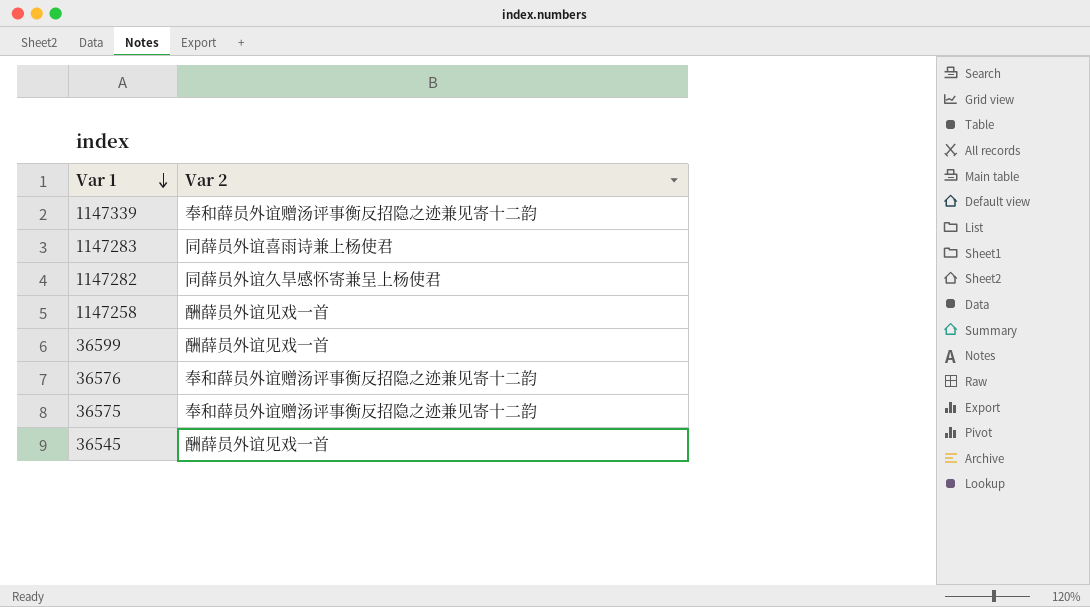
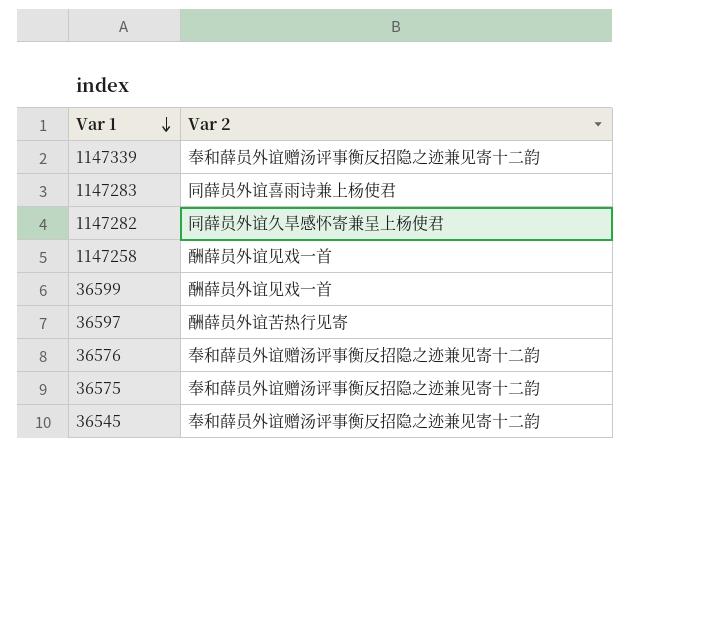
row 36597: none -> 酬薛员外谊苦热行见寄
36545 | Var 2: 酬薛员外谊见戏一首 -> 奉和薛员外谊赠汤评事衡反招隐之迹兼见寄十二韵

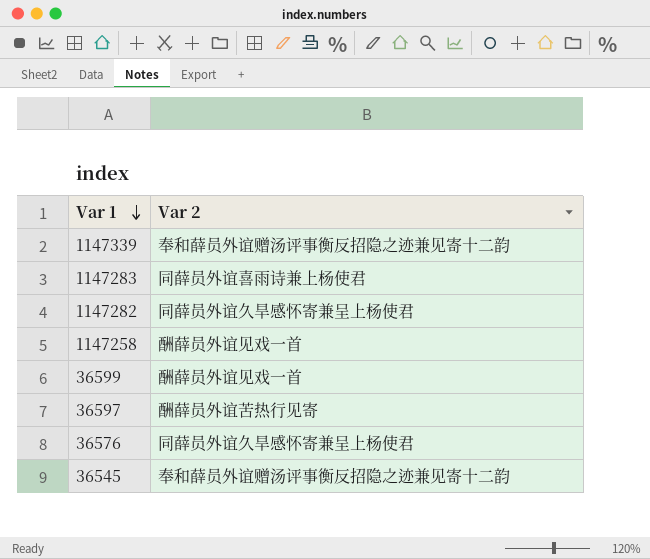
row 36575: 奉和薛员外谊赠汤评事衡反招隐之迹兼见寄十二韵 -> none
36576 | Var 2: 奉和薛员外谊赠汤评事衡反招隐之迹兼见寄十二韵 -> 同薛员外谊久旱感怀寄兼呈上杨使君

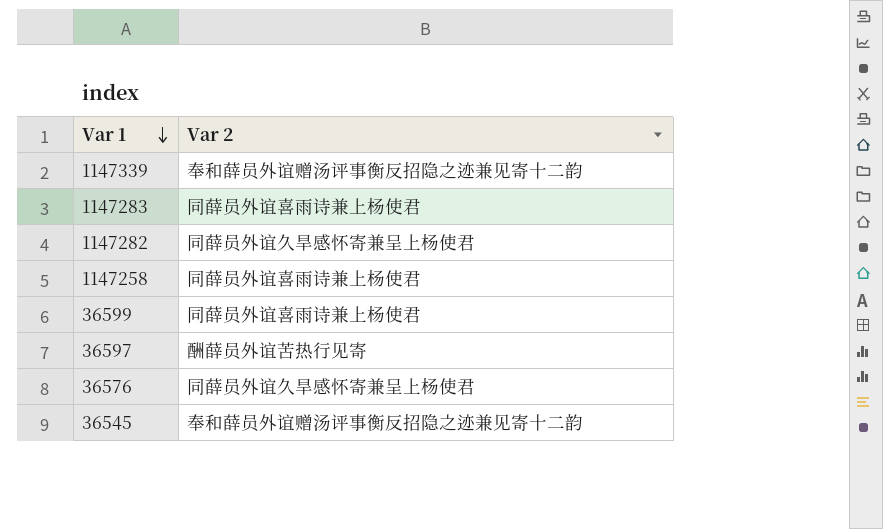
1147258 | Var 2: 酬薛员外谊见戏一首 -> 同薛员外谊喜雨诗兼上杨使君
36599 | Var 2: 酬薛员外谊见戏一首 -> 同薛员外谊喜雨诗兼上杨使君

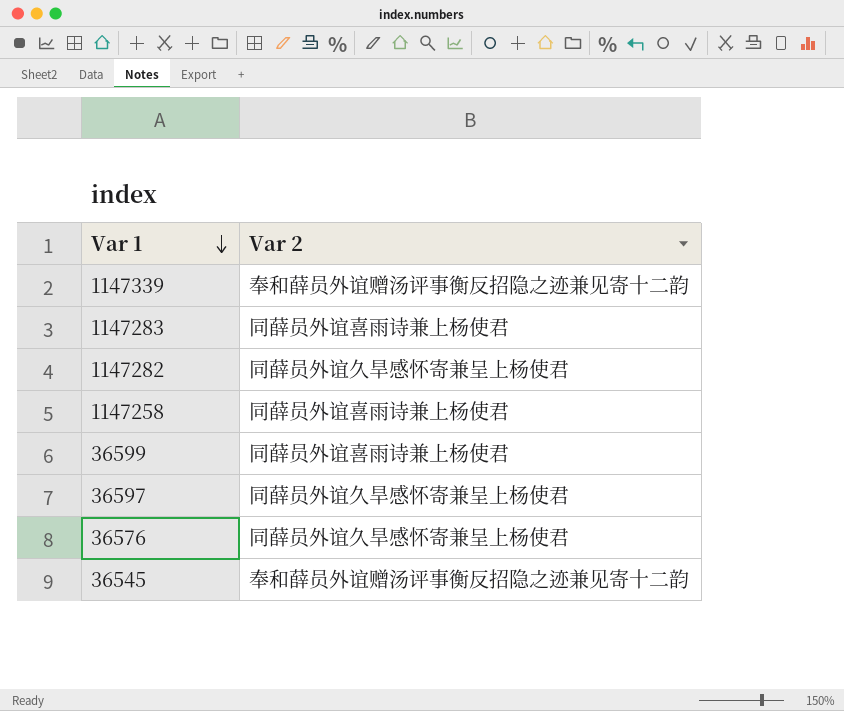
36597 | Var 2: 酬薛员外谊苦热行见寄 -> 同薛员外谊久旱感怀寄兼呈上杨使君

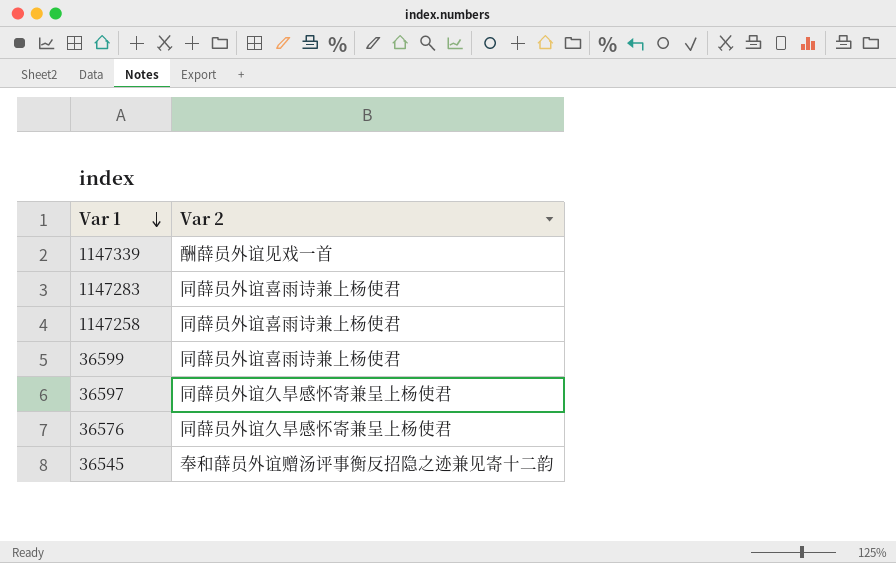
row 1147282: 同薛员外谊久旱感怀寄兼呈上杨使君 -> none
1147339 | Var 2: 奉和薛员外谊赠汤评事衡反招隐之迹兼见寄十二韵 -> 酬薛员外谊见戏一首

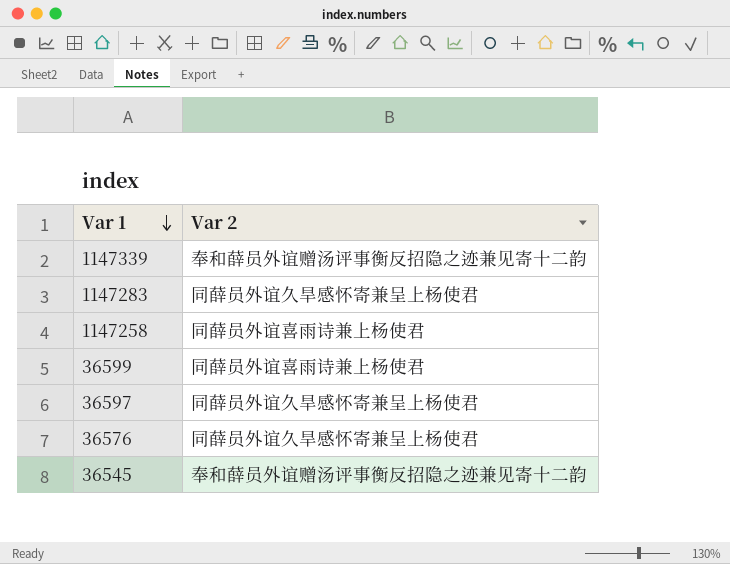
1147339 | Var 2: 酬薛员外谊见戏一首 -> 奉和薛员外谊赠汤评事衡反招隐之迹兼见寄十二韵
1147283 | Var 2: 同薛员外谊喜雨诗兼上杨使君 -> 同薛员外谊久旱感怀寄兼呈上杨使君

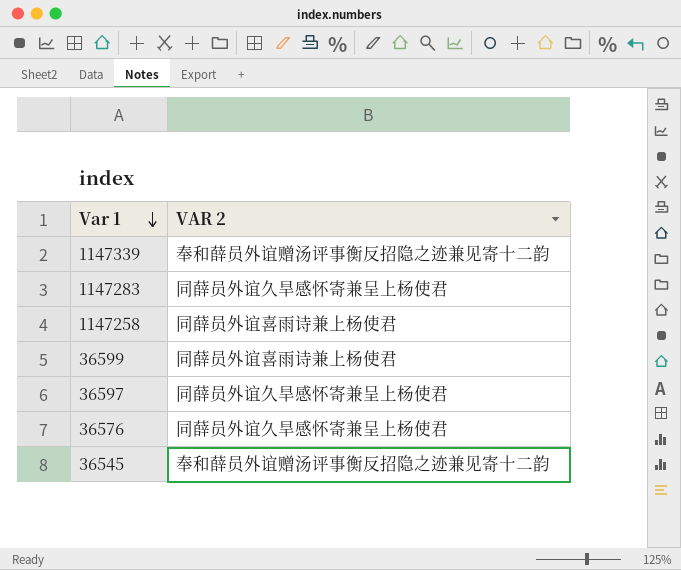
column name: Var 2 -> VAR 2

